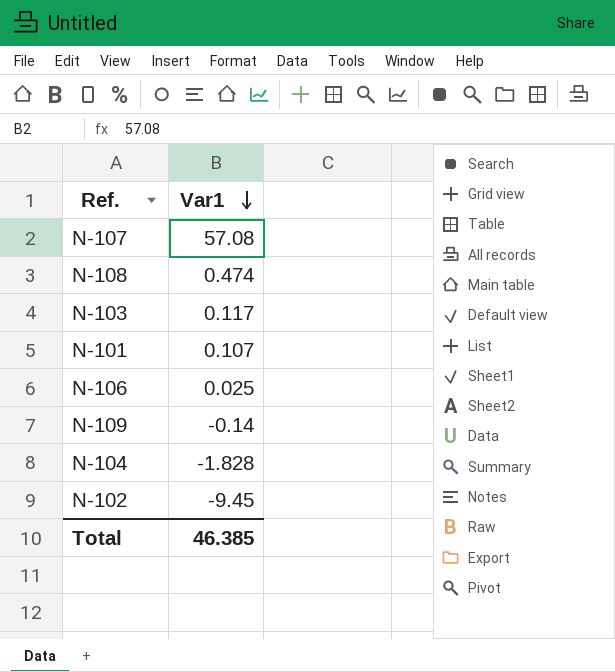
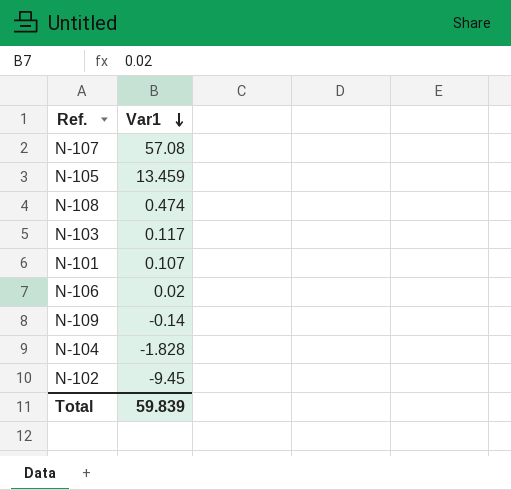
row N-105: none -> 13.459
N-106 | Var1: 0.025 -> 0.02
Total | Var1: 46.385 -> 59.839

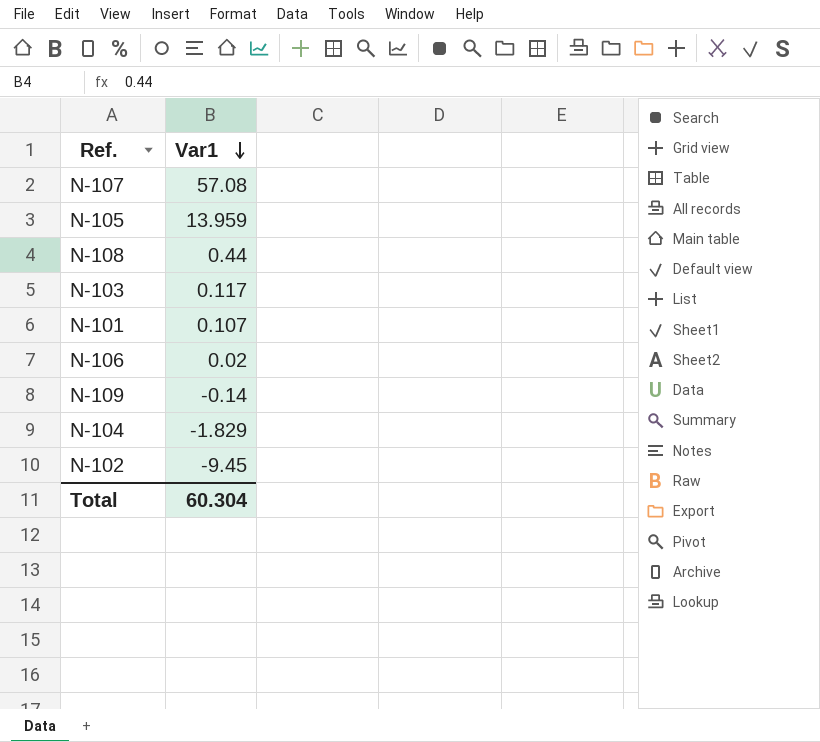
N-105 | Var1: 13.459 -> 13.959
N-108 | Var1: 0.474 -> 0.44
N-104 | Var1: -1.828 -> -1.829
Total | Var1: 59.839 -> 60.304

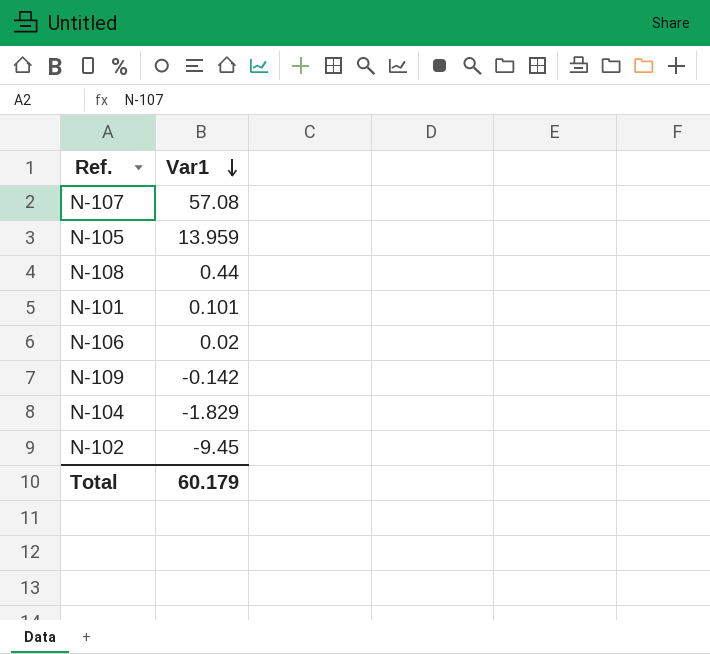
row N-103: 0.117 -> none
N-101 | Var1: 0.107 -> 0.101
N-109 | Var1: -0.14 -> -0.142
Total | Var1: 60.304 -> 60.179

